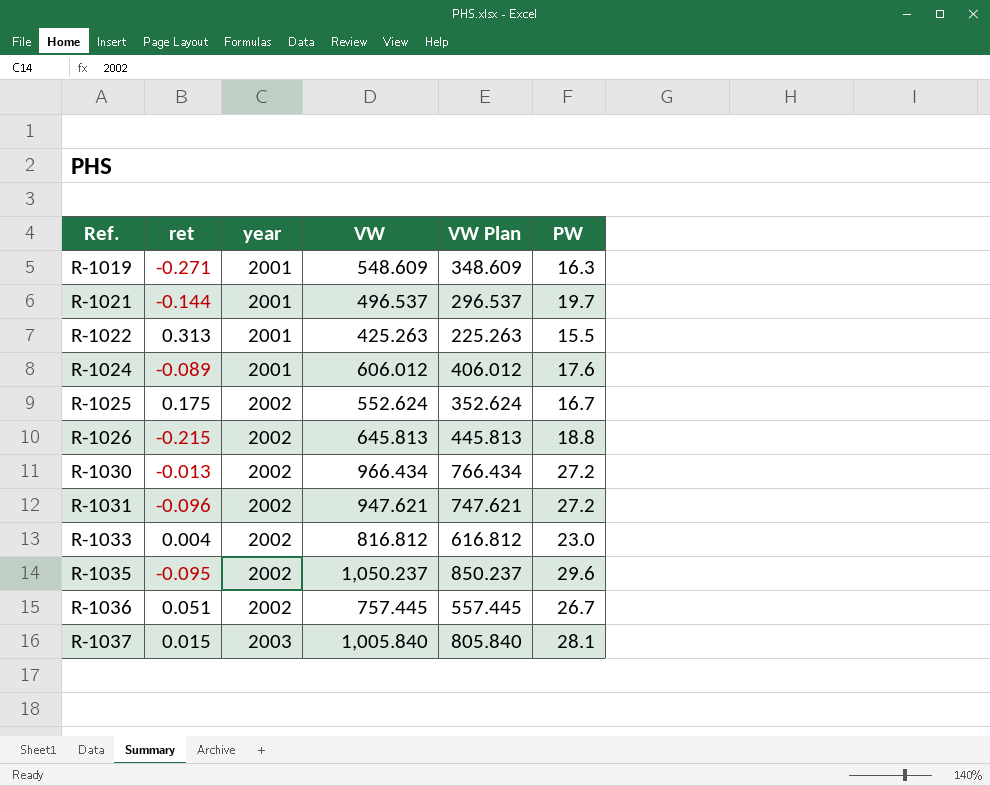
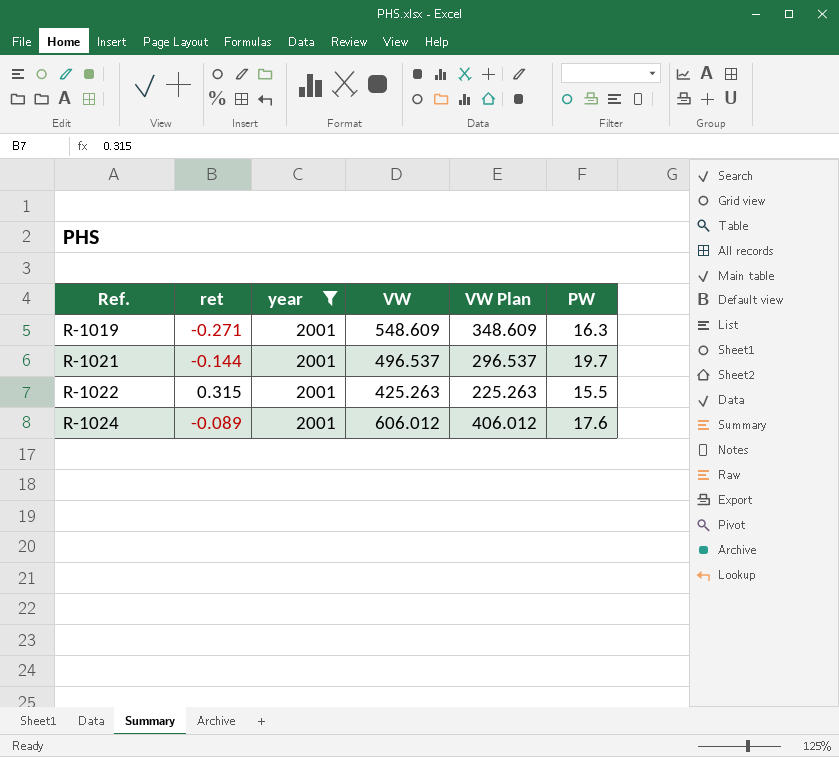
filter: none -> year = 2001
R-1022 | ret: 0.313 -> 0.315

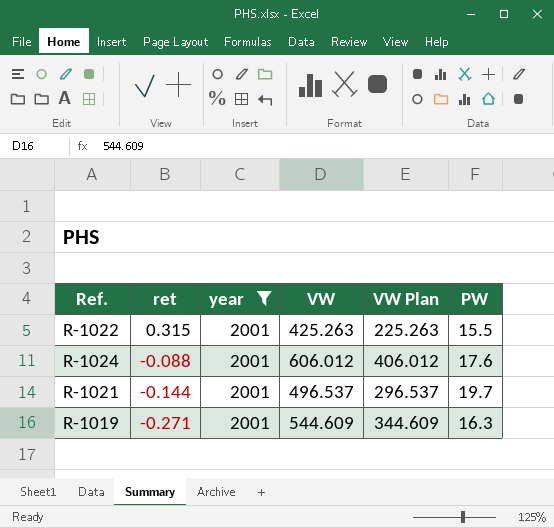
row order: Ref. ascending -> ret descending
R-1024 | ret: -0.089 -> -0.088
R-1019 | VW: 548.609 -> 544.609
R-1019 | VW Plan: 348.609 -> 344.609

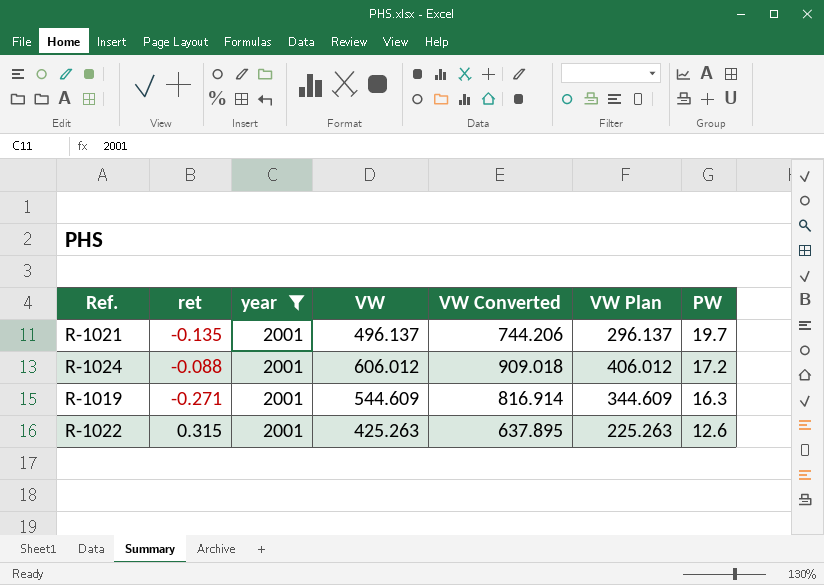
row order: ret descending -> PW descending
column VW Converted | formula: none -> [VW] * 1.5
R-1021 | ret: -0.144 -> -0.135
R-1021 | VW: 496.537 -> 496.137
R-1021 | VW Plan: 296.537 -> 296.137
R-1024 | PW: 17.6 -> 17.2
R-1022 | PW: 15.5 -> 12.6

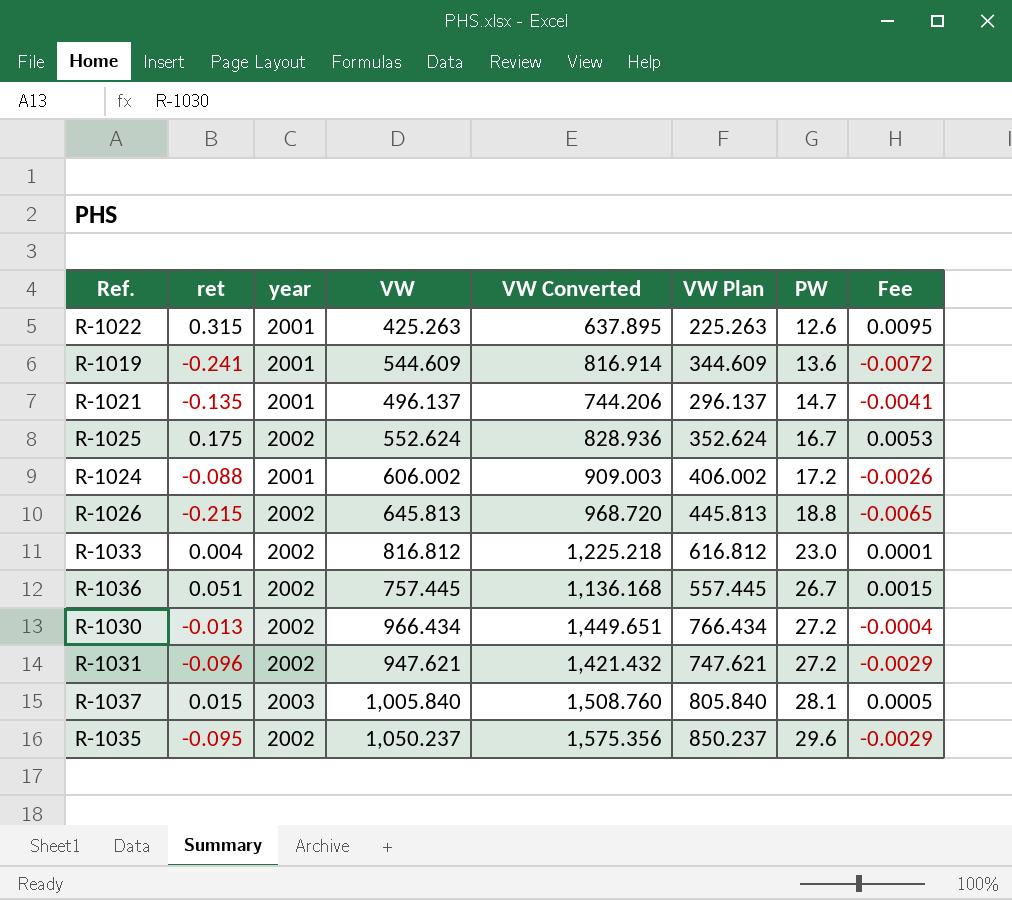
filter: year = 2001 -> none
row order: PW descending -> PW ascending
column Fee | formula: none -> [ret] * 0.03
R-1019 | ret: -0.271 -> -0.241
R-1019 | PW: 16.3 -> 13.6
R-1021 | PW: 19.7 -> 14.7
R-1024 | VW: 606.012 -> 606.002
R-1024 | VW Converted: 909.018 -> 909.003
R-1024 | VW Plan: 406.012 -> 406.002

